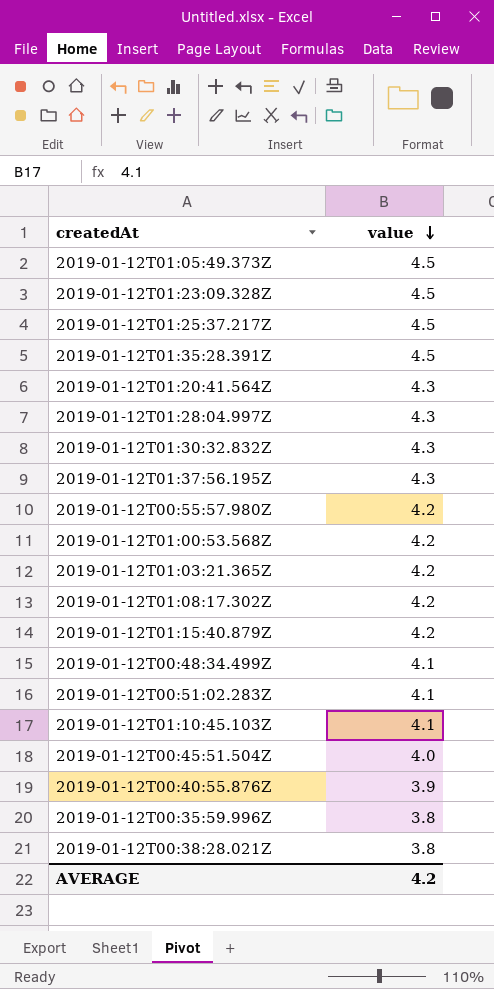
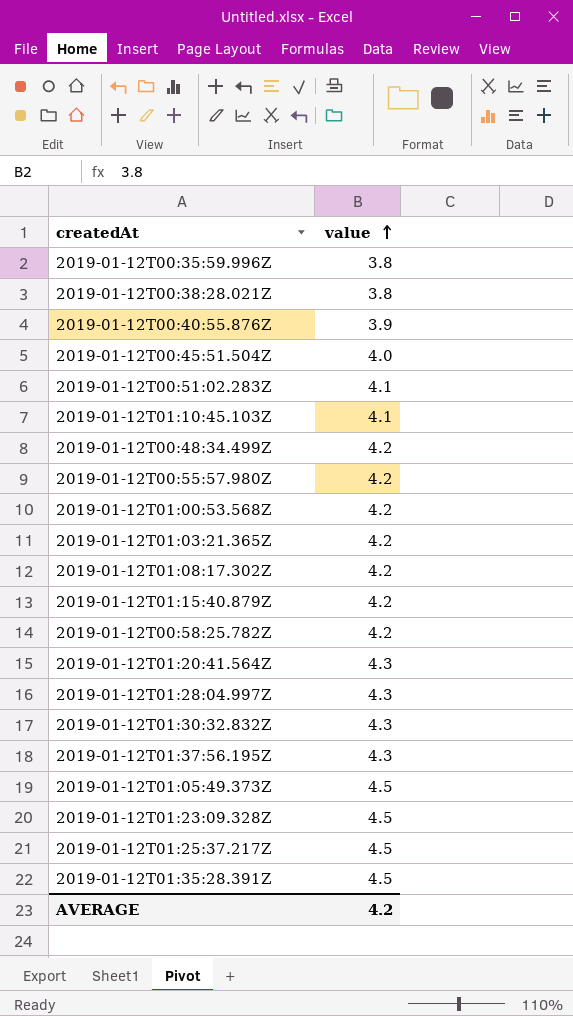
row order: value descending -> value ascending
2019-01-12T00:48:34.499Z | value: 4.1 -> 4.2
row 2019-01-12T00:58:25.782Z: none -> 4.2

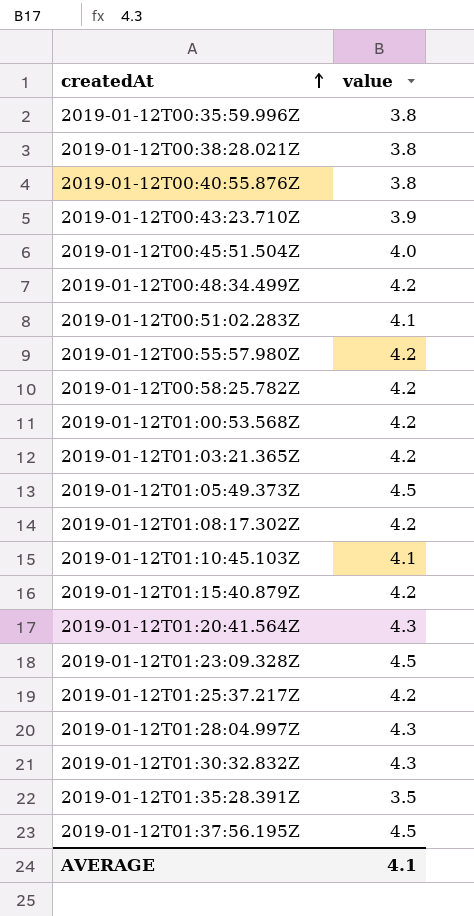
row order: value ascending -> createdAt ascending
2019-01-12T00:40:55.876Z | value: 3.9 -> 3.8
row 2019-01-12T00:43:23.710Z: none -> 3.9
2019-01-12T01:25:37.217Z | value: 4.5 -> 4.2
2019-01-12T01:35:28.391Z | value: 4.5 -> 3.5
2019-01-12T01:37:56.195Z | value: 4.3 -> 4.5
AVERAGE | value: 4.2 -> 4.1

